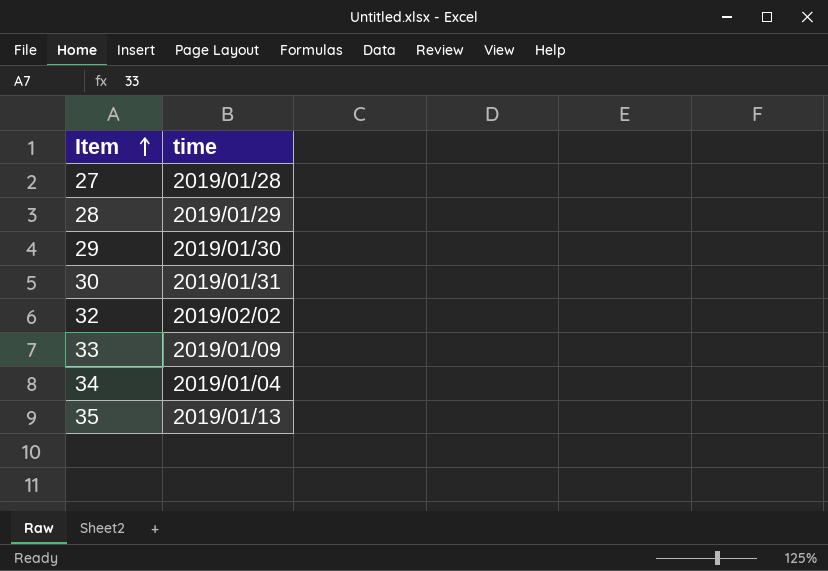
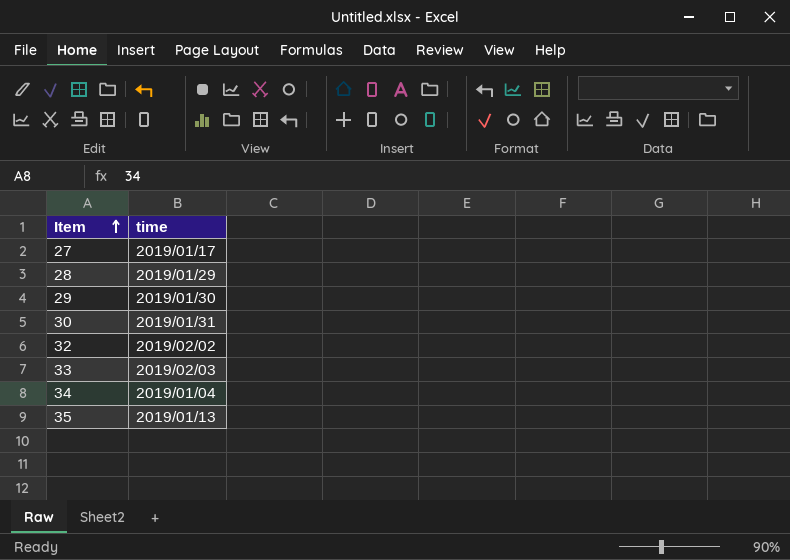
27 | time: 2019/01/28 -> 2019/01/17
33 | time: 2019/01/09 -> 2019/02/03

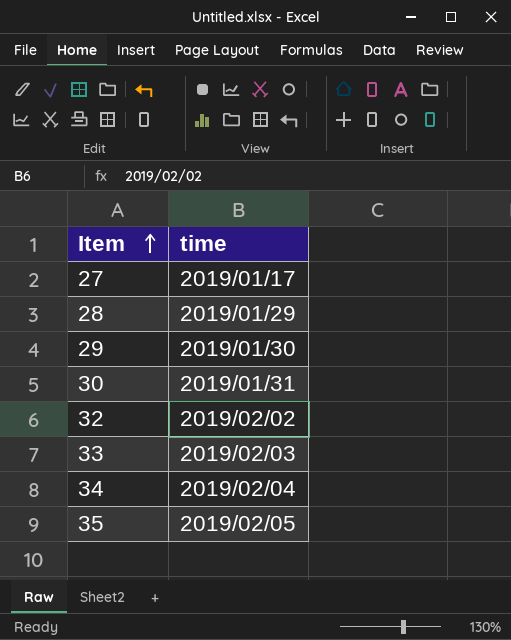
34 | time: 2019/01/04 -> 2019/02/04
35 | time: 2019/01/13 -> 2019/02/05

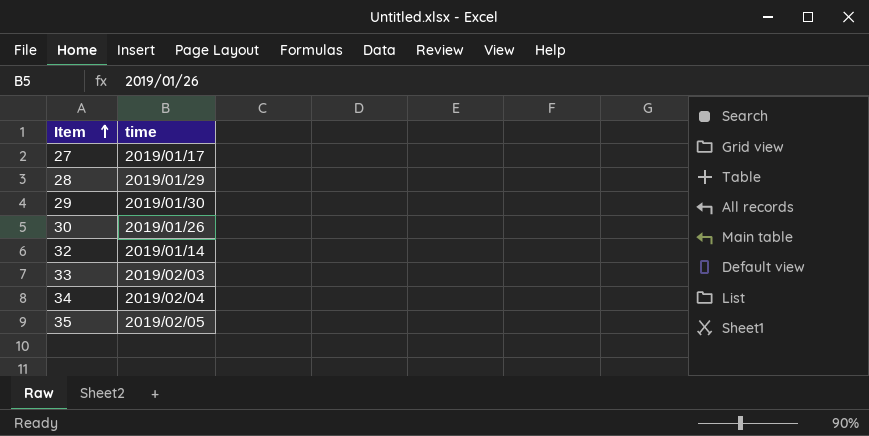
30 | time: 2019/01/31 -> 2019/01/26
32 | time: 2019/02/02 -> 2019/01/14

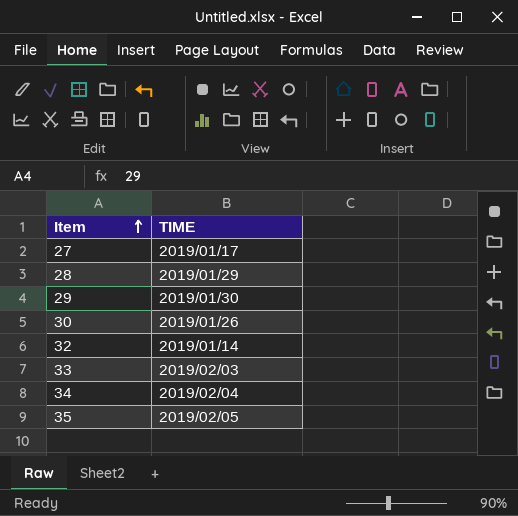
column name: time -> TIME

